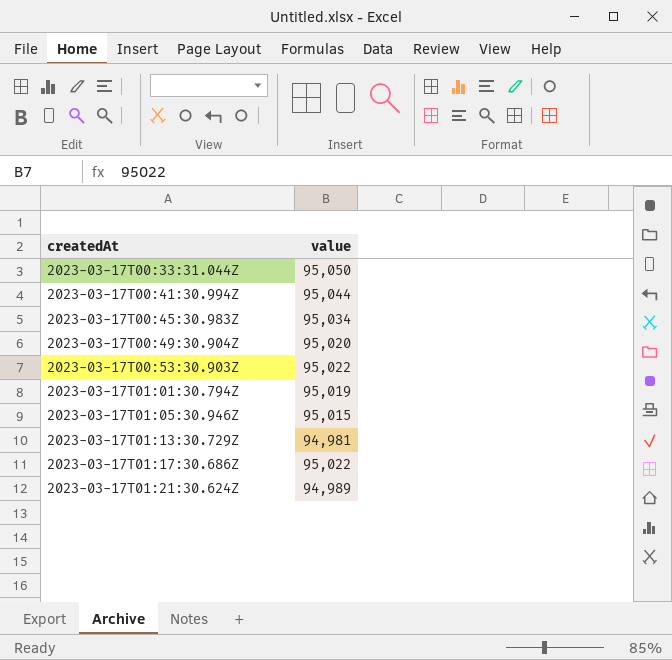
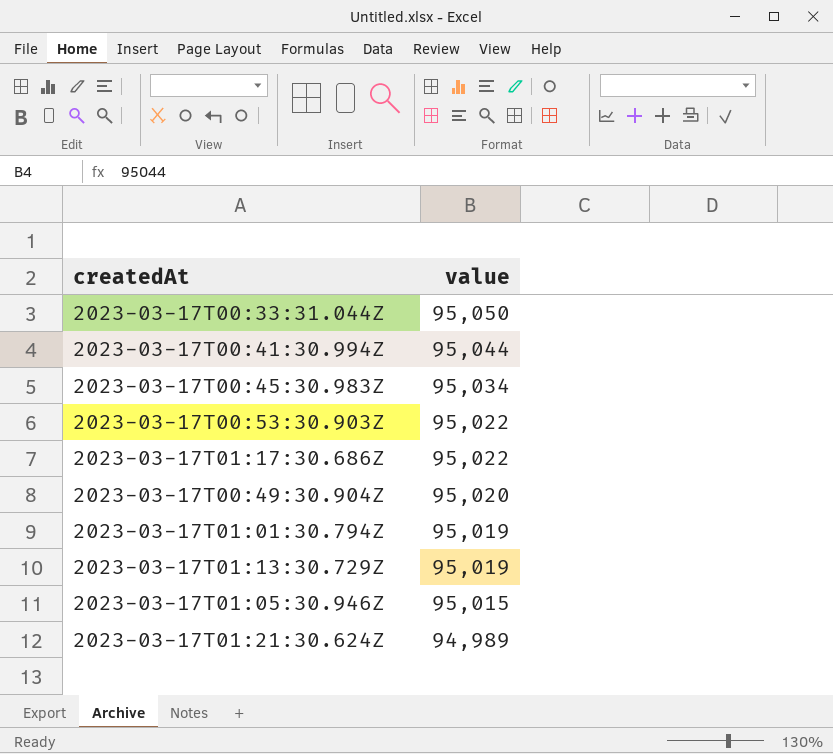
row order: createdAt ascending -> value descending
2023-03-17T01:13:30.729Z | value: 94,981 -> 95,019

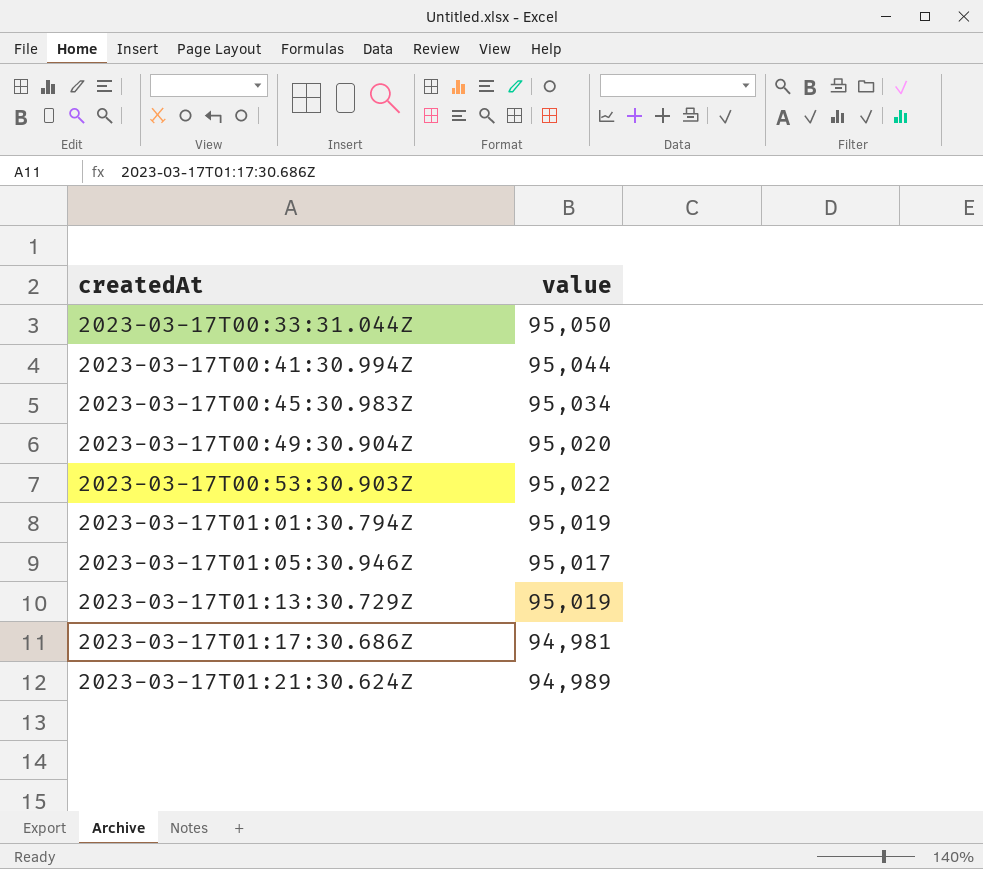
row order: value descending -> createdAt ascending
2023-03-17T01:05:30.946Z | value: 95,015 -> 95,017
2023-03-17T01:17:30.686Z | value: 95,022 -> 94,981

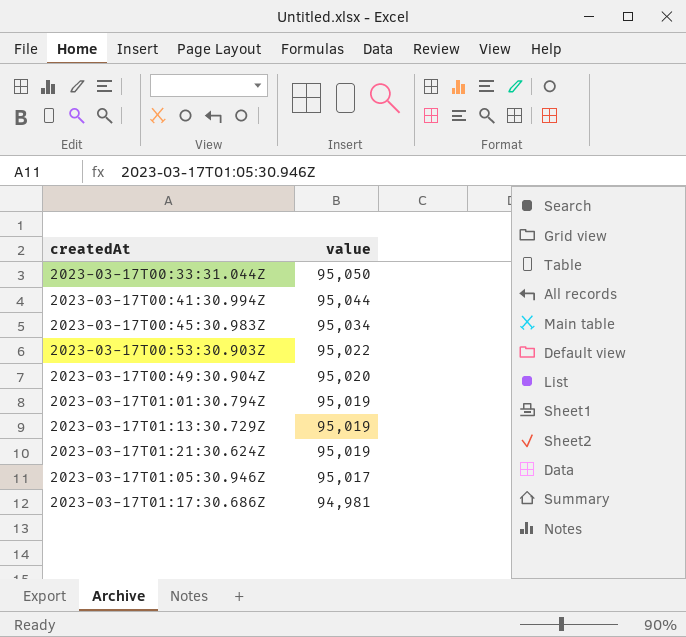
row order: createdAt ascending -> value descending
2023-03-17T01:21:30.624Z | value: 94,989 -> 95,019

